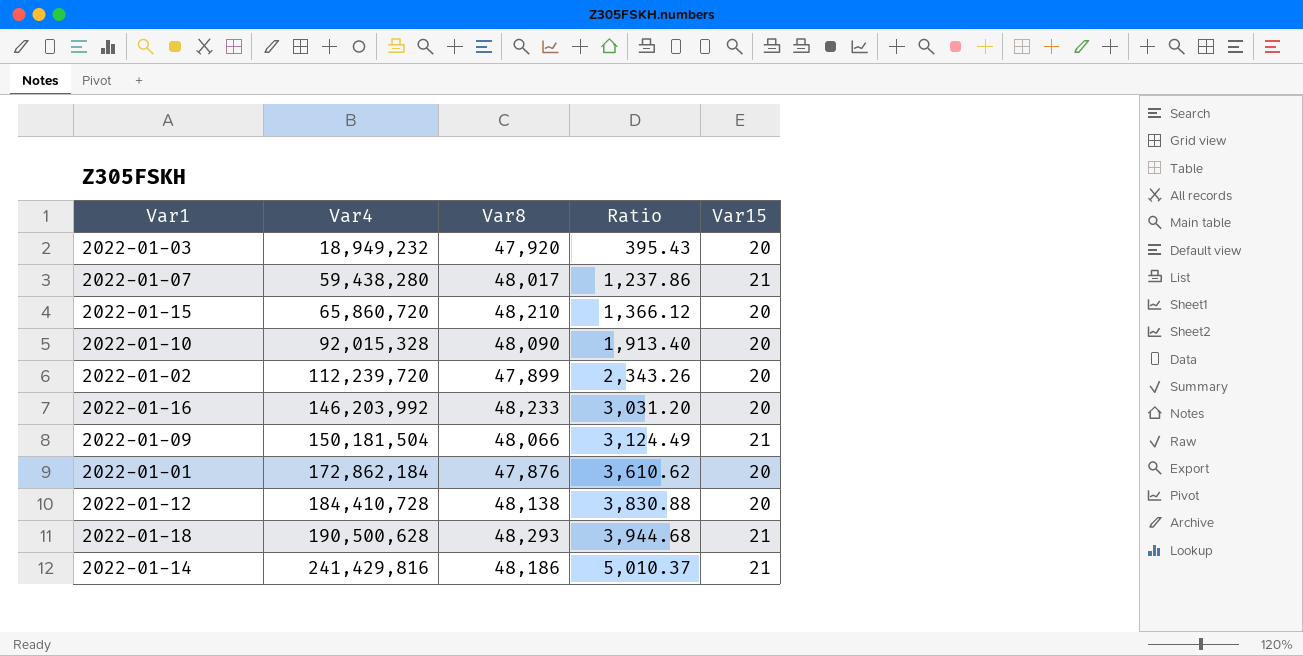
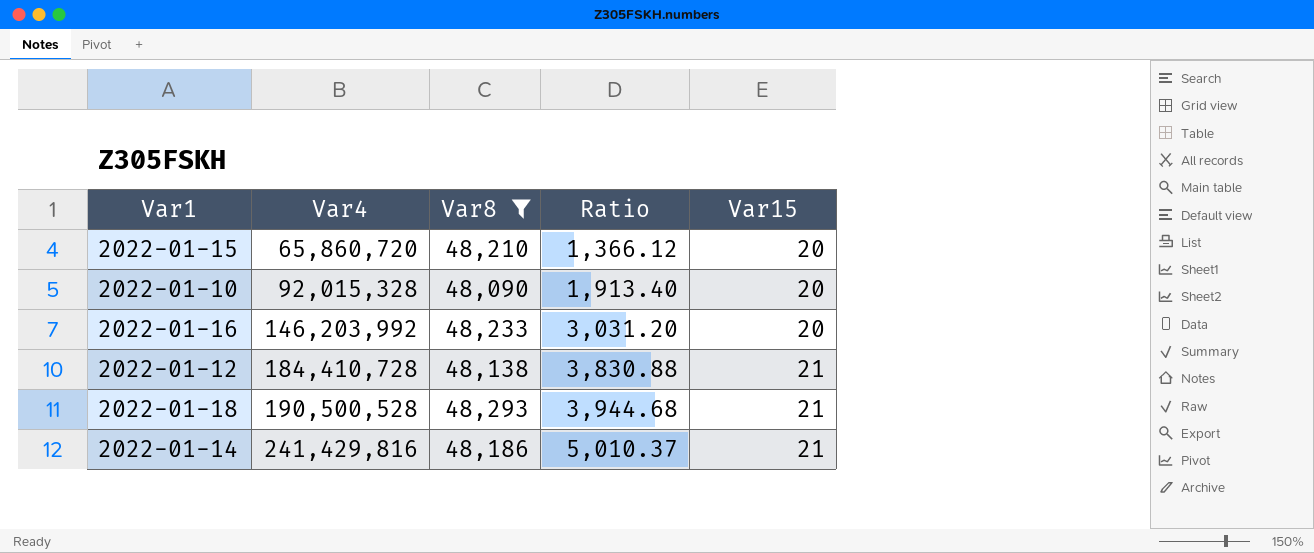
filter: none -> Var8 >= 48,090
2022-01-12 | Var15: 20 -> 21
2022-01-18 | Var4: 190,500,628 -> 190,500,528

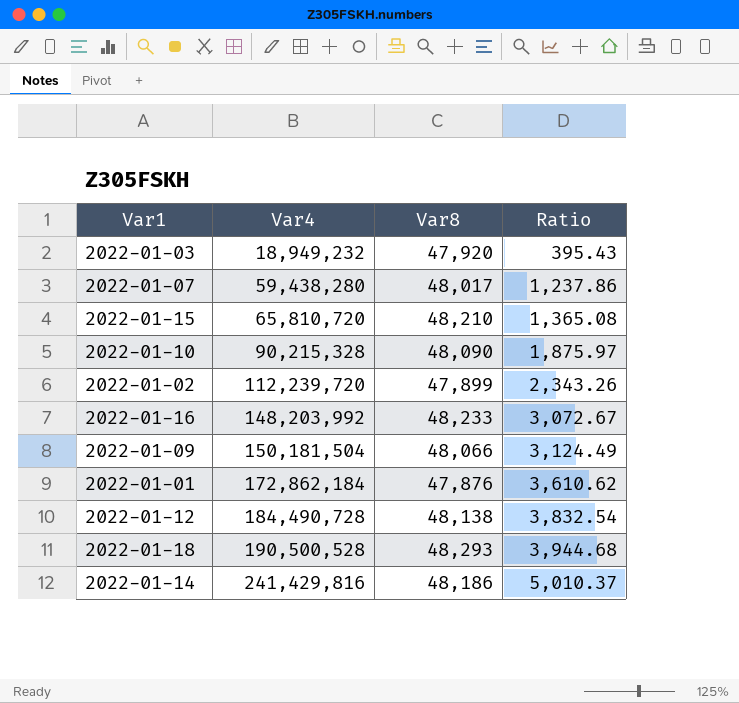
filter: Var8 >= 48,090 -> none
column Var15 | position: 5 -> none
2022-01-15 | Var4: 65,860,720 -> 65,810,720
2022-01-15 | Ratio: 1,366.12 -> 1,365.08
2022-01-10 | Var4: 92,015,328 -> 90,215,328
2022-01-10 | Ratio: 1,913.40 -> 1,875.97
2022-01-16 | Var4: 146,203,992 -> 148,203,992
2022-01-16 | Ratio: 3,031.20 -> 3,072.67
2022-01-12 | Var4: 184,410,728 -> 184,490,728
2022-01-12 | Ratio: 3,830.88 -> 3,832.54

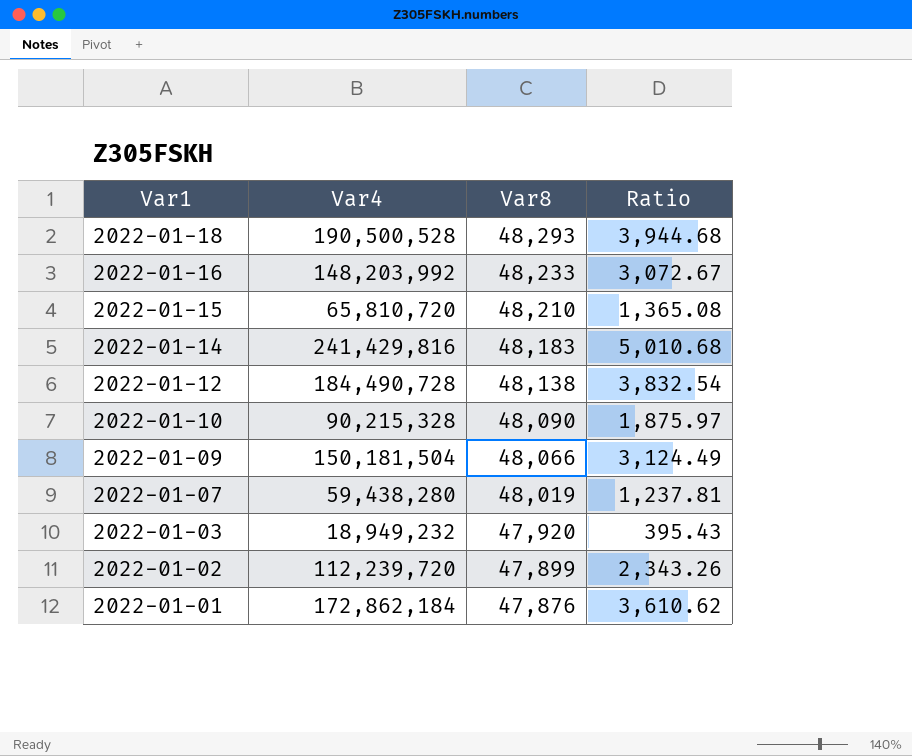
row order: Var4 ascending -> Var1 descending
2022-01-14 | Var8: 48,186 -> 48,183
2022-01-14 | Ratio: 5,010.37 -> 5,010.68
2022-01-07 | Var8: 48,017 -> 48,019
2022-01-07 | Ratio: 1,237.86 -> 1,237.81

